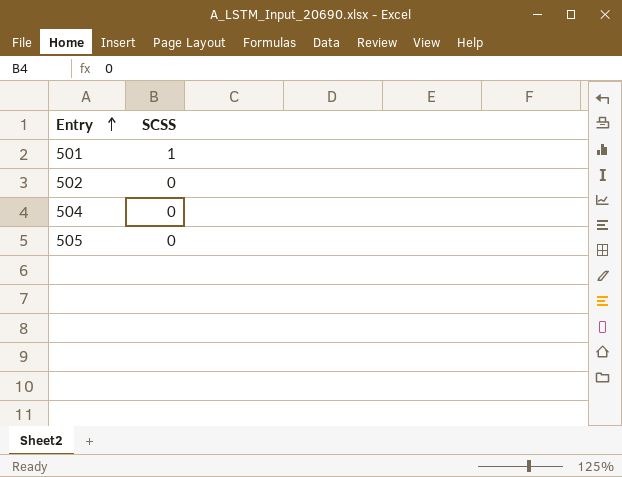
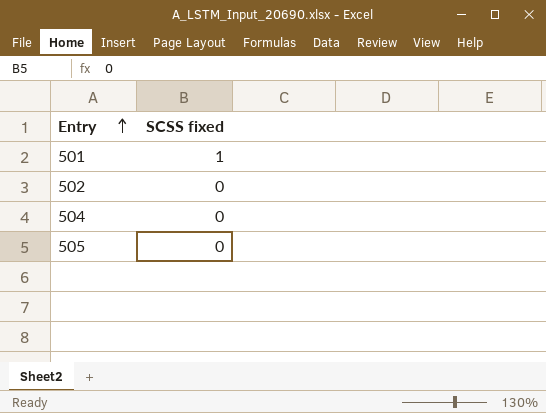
column name: SCSS -> SCSS fixed

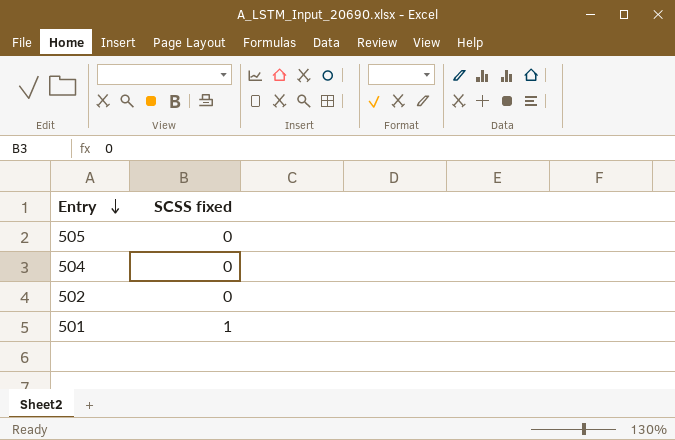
row order: Entry ascending -> Entry descending

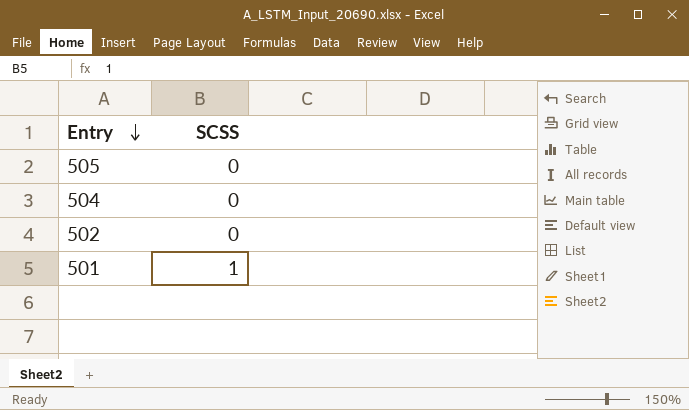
column name: SCSS fixed -> SCSS

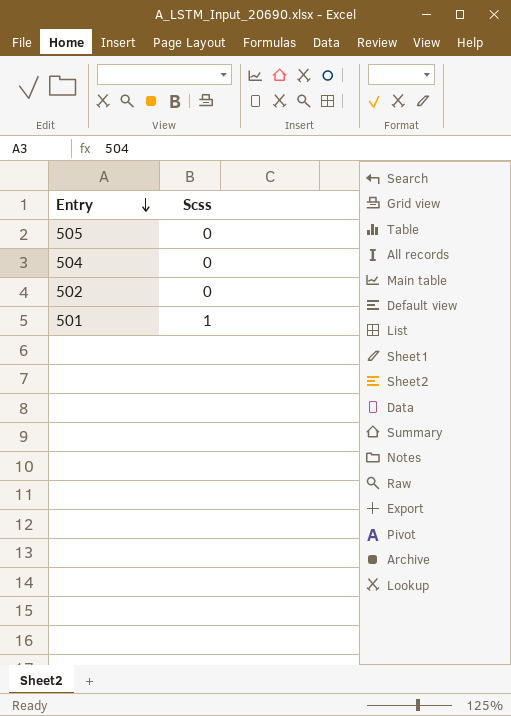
column name: SCSS -> Scss

